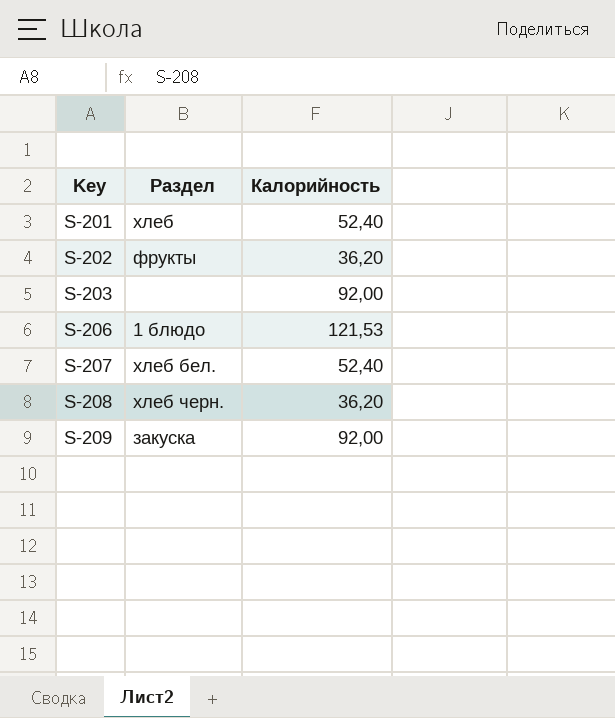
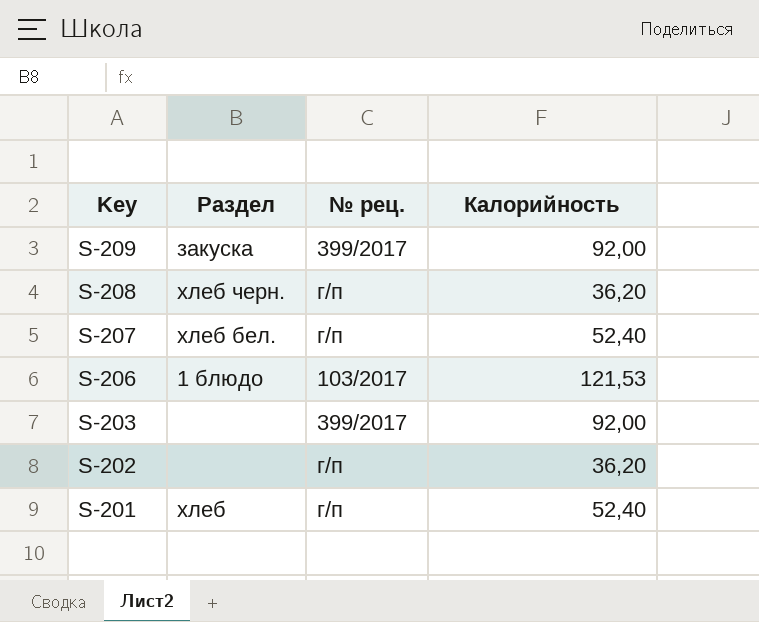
row order: Key ascending -> Key descending
column № рец. | position: none -> 3
S-202 | Раздел: фрукты -> none

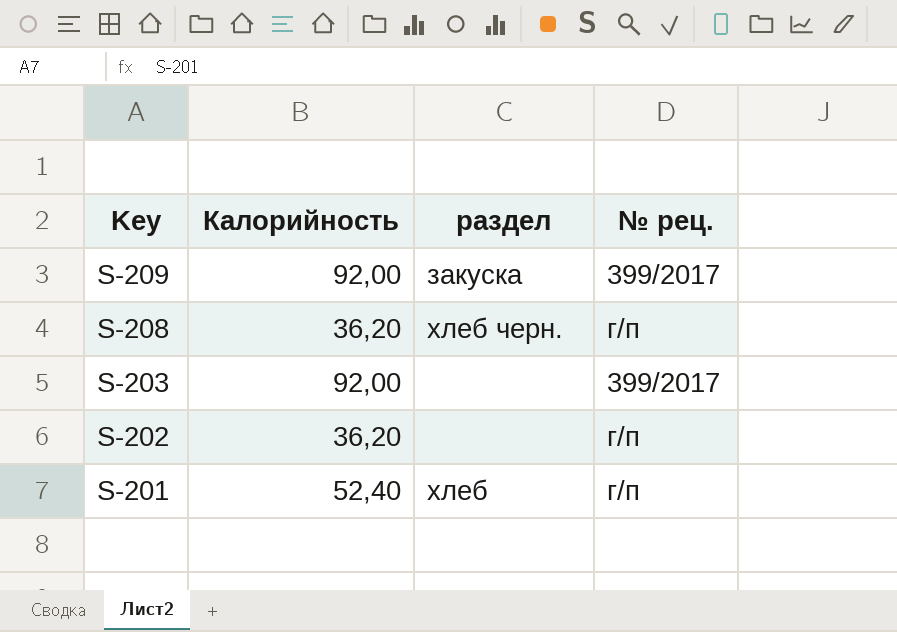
column Калорийность | position: 4 -> 2
column name: Раздел -> раздел
row S-207: хлеб бел. | г/п | 52,40 -> none
row S-206: 1 блюдо | 103/2017 | 121,53 -> none

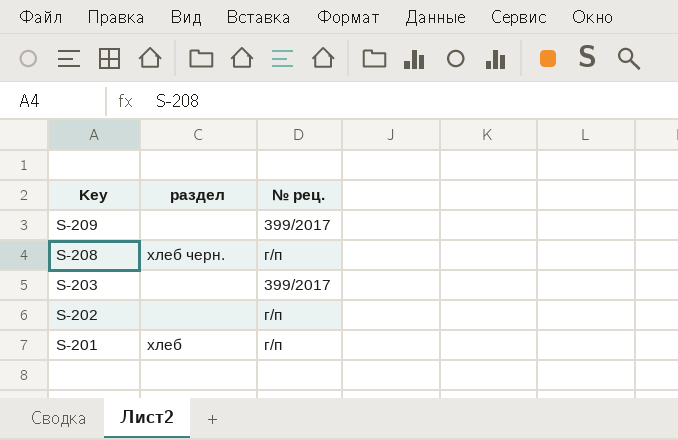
column Калорийность | position: 2 -> none
S-209 | раздел: закуска -> none

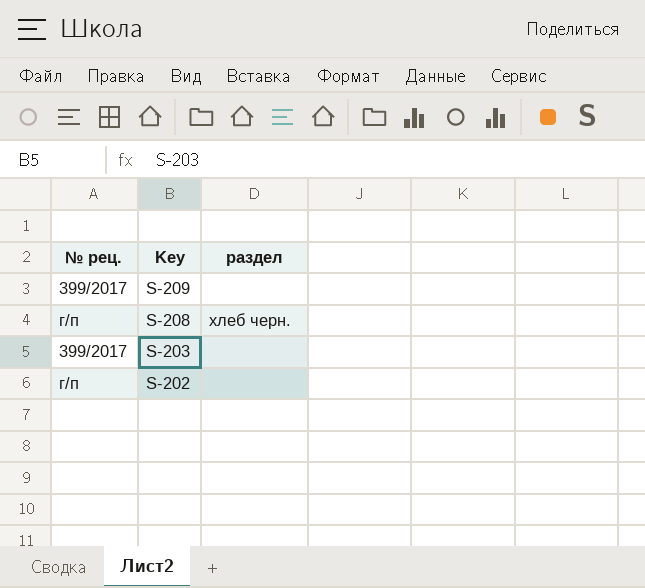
column № рец. | position: 3 -> 1
row S-201: хлеб | г/п -> none

